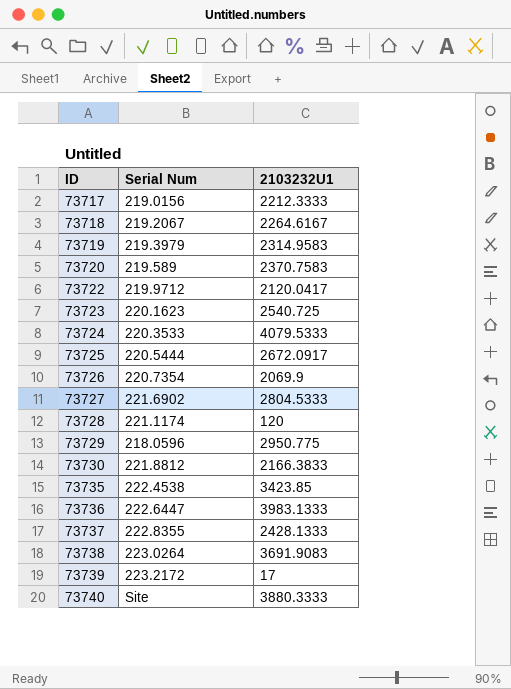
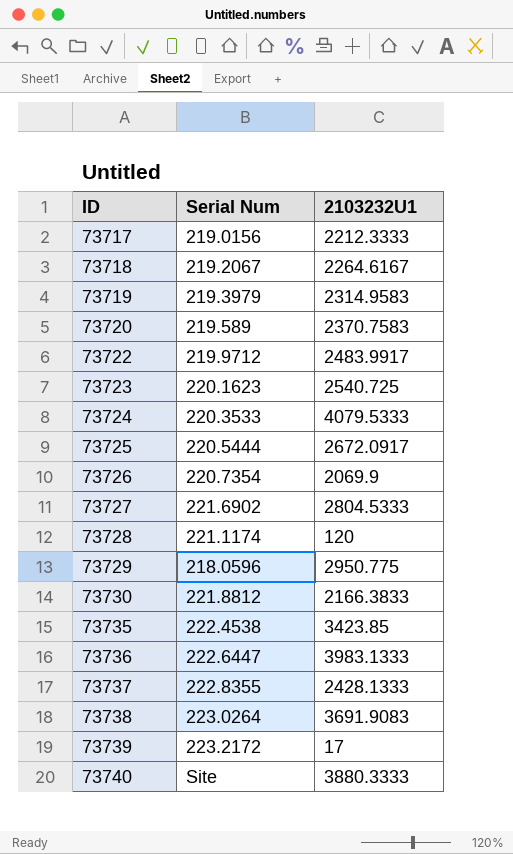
73722 | 2103232U1: 2120.0417 -> 2483.9917

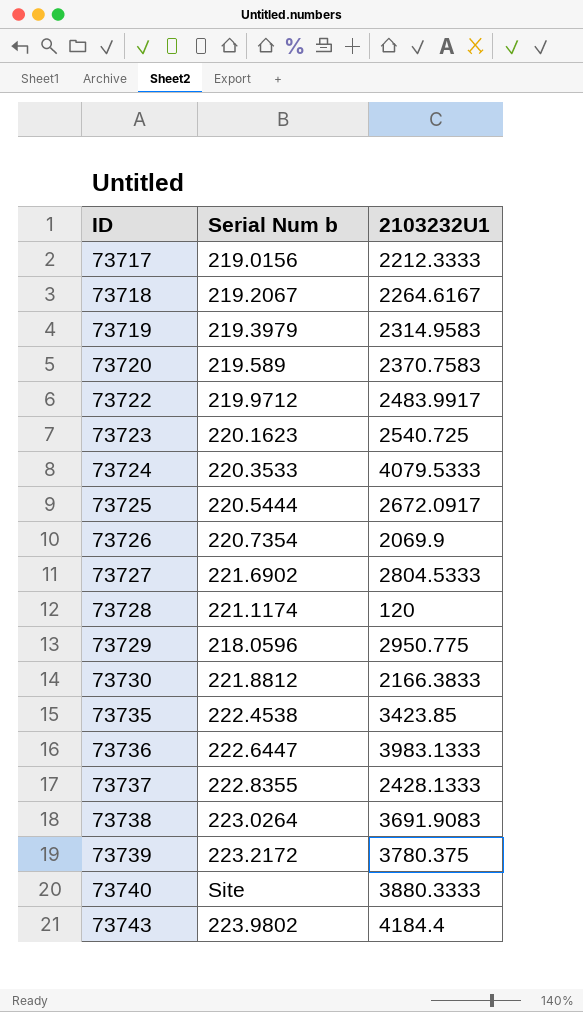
column name: Serial Num -> Serial Num b
73739 | 2103232U1: 17 -> 3780.375
row 73743: none -> 223.9802 | 4184.4

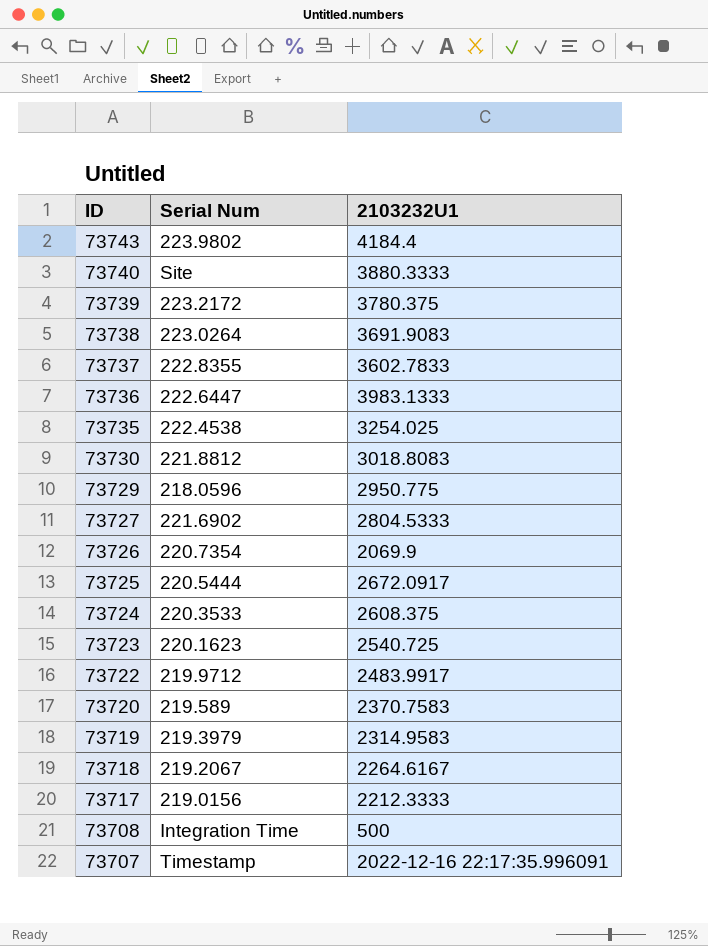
row order: ID ascending -> ID descending
column name: Serial Num b -> Serial Num
row 73728: 221.1174 | 120 -> none
73737 | 2103232U1: 2428.1333 -> 3602.7833
73735 | 2103232U1: 3423.85 -> 3254.025
73730 | 2103232U1: 2166.3833 -> 3018.8083
73724 | 2103232U1: 4079.5333 -> 2608.375
row 73708: none -> Integration Time | 500
row 73707: none -> Timestamp | 2022-12-16 22:17:35.996091

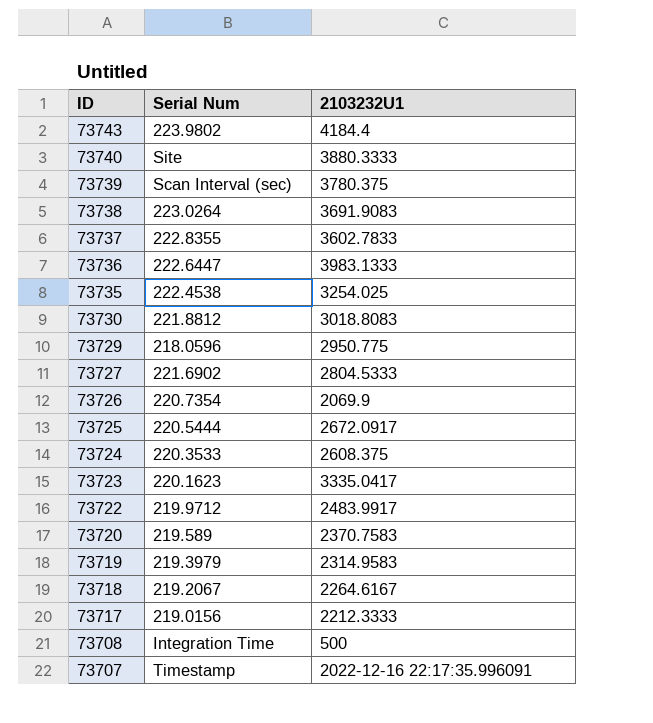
73739 | Serial Num: 223.2172 -> Scan Interval (sec)
73723 | 2103232U1: 2540.725 -> 3335.0417

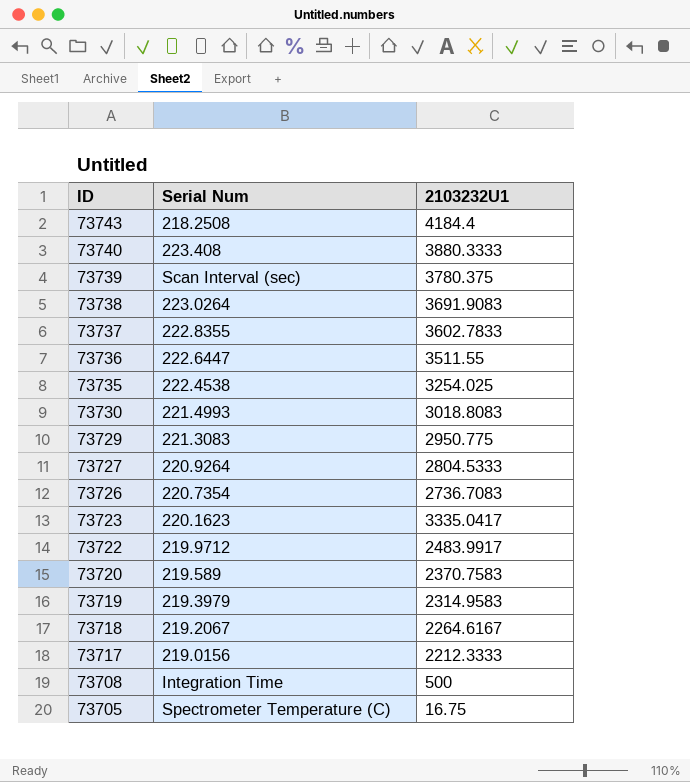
row 73725: 220.5444 | 2672.0917 -> none
row 73724: 220.3533 | 2608.375 -> none
row 73707: Timestamp | 2022-12-16 22:17:35.996091 -> none
73743 | Serial Num: 223.9802 -> 218.2508
73740 | Serial Num: Site -> 223.408
73736 | 2103232U1: 3983.1333 -> 3511.55
73730 | Serial Num: 221.8812 -> 221.4993
73729 | Serial Num: 218.0596 -> 221.3083
73727 | Serial Num: 221.6902 -> 220.9264
73726 | 2103232U1: 2069.9 -> 2736.7083
row 73705: none -> Spectrometer Temperature (C) | 16.75

